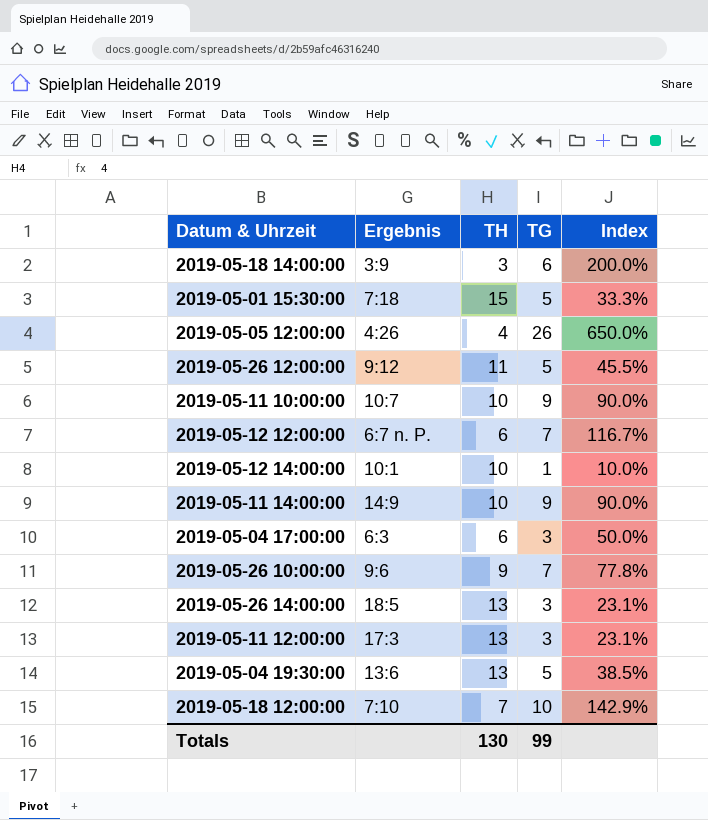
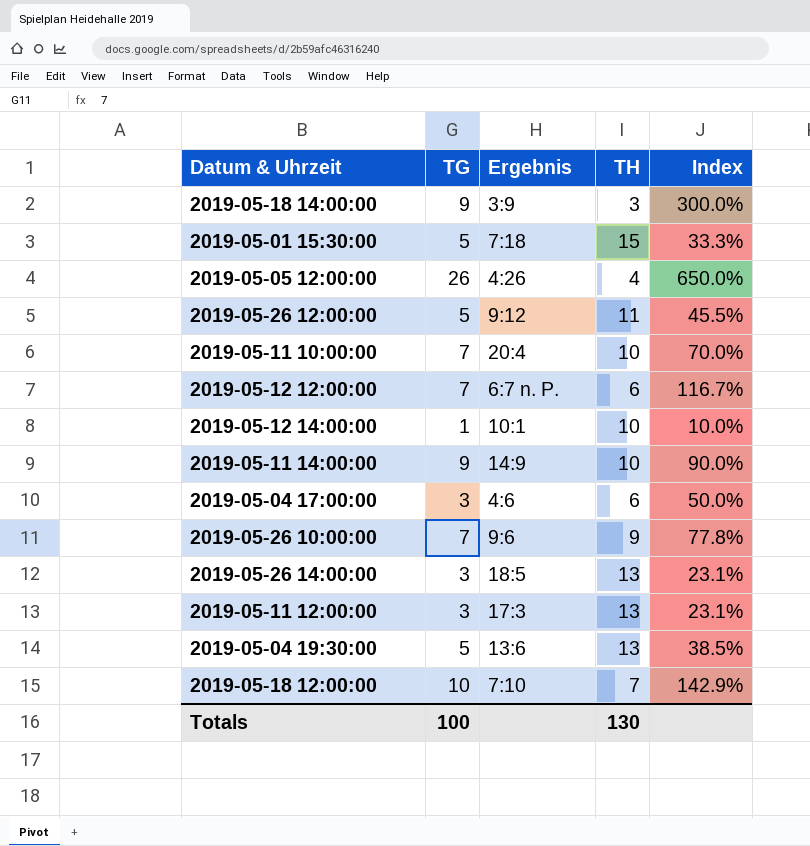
column TG | position: 4 -> 2
2019-05-18 14:00:00 | TG: 6 -> 9
2019-05-18 14:00:00 | Index: 200.0% -> 300.0%
2019-05-11 10:00:00 | TG: 9 -> 7
2019-05-11 10:00:00 | Ergebnis: 10:7 -> 20:4
2019-05-11 10:00:00 | Index: 90.0% -> 70.0%
2019-05-04 17:00:00 | Ergebnis: 6:3 -> 4:6
Totals | TG: 99 -> 100

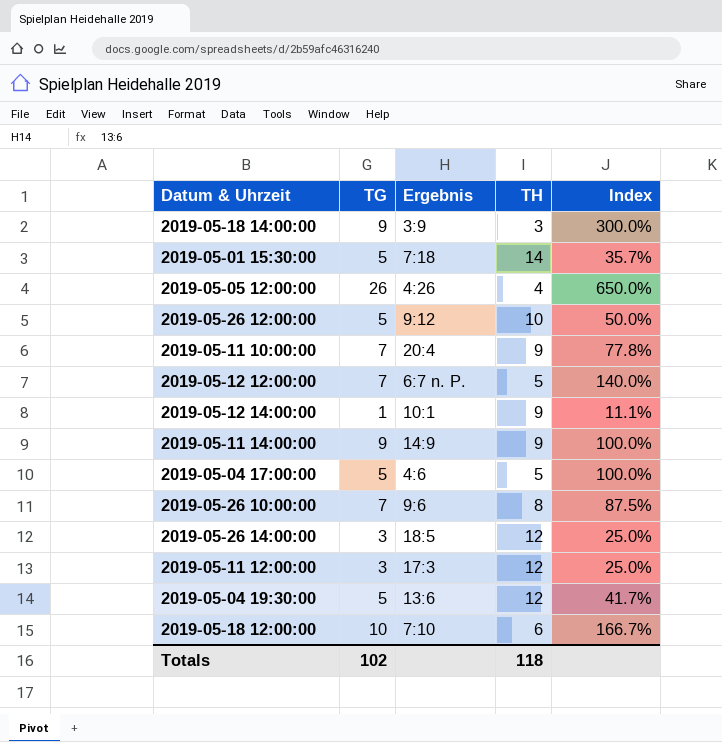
2019-05-01 15:30:00 | TH: 15 -> 14
2019-05-01 15:30:00 | Index: 33.3% -> 35.7%
2019-05-26 12:00:00 | TH: 11 -> 10
2019-05-26 12:00:00 | Index: 45.5% -> 50.0%
2019-05-11 10:00:00 | TH: 10 -> 9
2019-05-11 10:00:00 | Index: 70.0% -> 77.8%
2019-05-12 12:00:00 | TH: 6 -> 5
2019-05-12 12:00:00 | Index: 116.7% -> 140.0%
2019-05-12 14:00:00 | TH: 10 -> 9
2019-05-12 14:00:00 | Index: 10.0% -> 11.1%
2019-05-11 14:00:00 | TH: 10 -> 9
2019-05-11 14:00:00 | Index: 90.0% -> 100.0%
2019-05-04 17:00:00 | TG: 3 -> 5
2019-05-04 17:00:00 | TH: 6 -> 5
2019-05-04 17:00:00 | Index: 50.0% -> 100.0%
2019-05-26 10:00:00 | TH: 9 -> 8
2019-05-26 10:00:00 | Index: 77.8% -> 87.5%
2019-05-26 14:00:00 | TH: 13 -> 12
2019-05-26 14:00:00 | Index: 23.1% -> 25.0%
2019-05-11 12:00:00 | TH: 13 -> 12
2019-05-11 12:00:00 | Index: 23.1% -> 25.0%
2019-05-04 19:30:00 | TH: 13 -> 12
2019-05-04 19:30:00 | Index: 38.5% -> 41.7%
2019-05-18 12:00:00 | TH: 7 -> 6
2019-05-18 12:00:00 | Index: 142.9% -> 166.7%
Totals | TG: 100 -> 102
Totals | TH: 130 -> 118

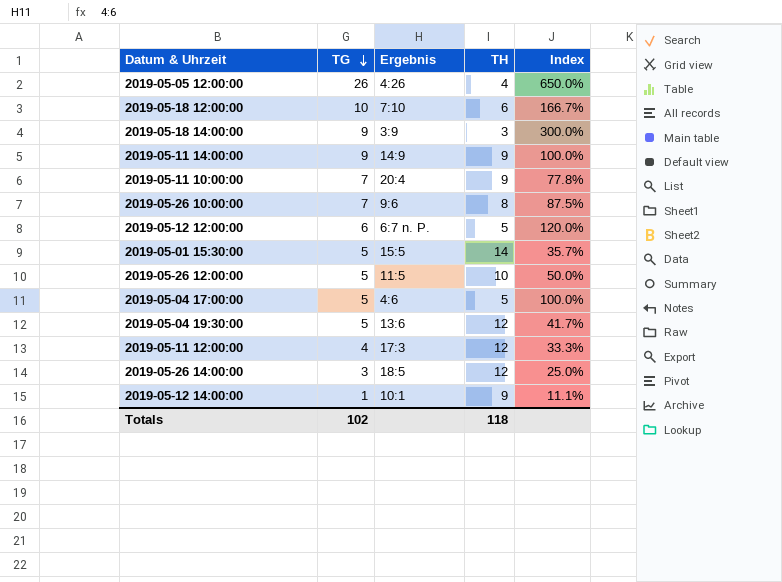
row order: none -> TG descending
2019-05-12 12:00:00 | TG: 7 -> 6
2019-05-12 12:00:00 | Index: 140.0% -> 120.0%
2019-05-01 15:30:00 | Ergebnis: 7:18 -> 15:5
2019-05-26 12:00:00 | Ergebnis: 9:12 -> 11:5
2019-05-11 12:00:00 | TG: 3 -> 4
2019-05-11 12:00:00 | Index: 25.0% -> 33.3%

